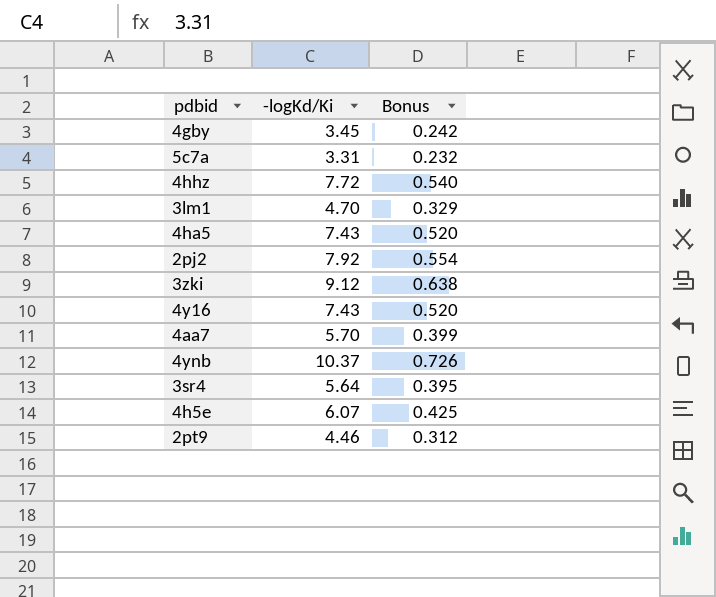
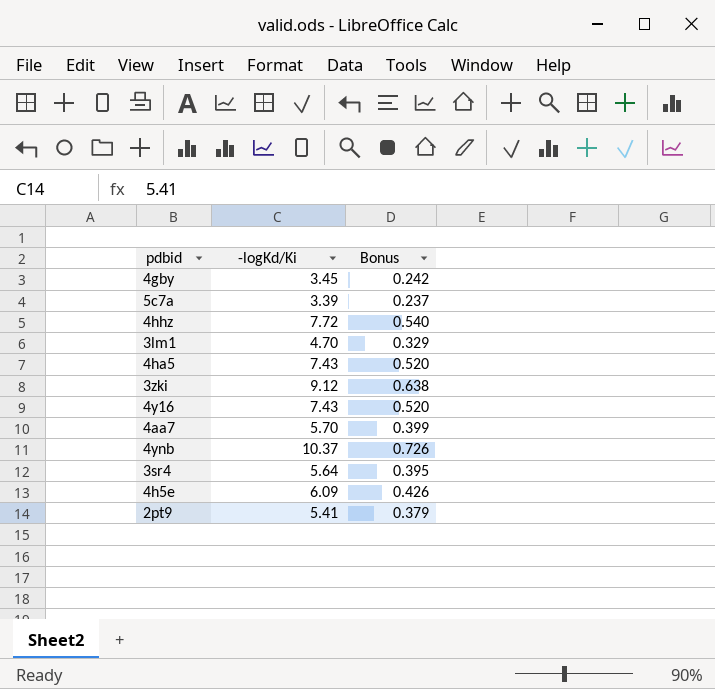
row 2pj2: 7.92 | 0.554 -> none
5c7a | -logKd/Ki: 3.31 -> 3.39
5c7a | Bonus: 0.232 -> 0.237
4h5e | -logKd/Ki: 6.07 -> 6.09
4h5e | Bonus: 0.425 -> 0.426
2pt9 | -logKd/Ki: 4.46 -> 5.41
2pt9 | Bonus: 0.312 -> 0.379

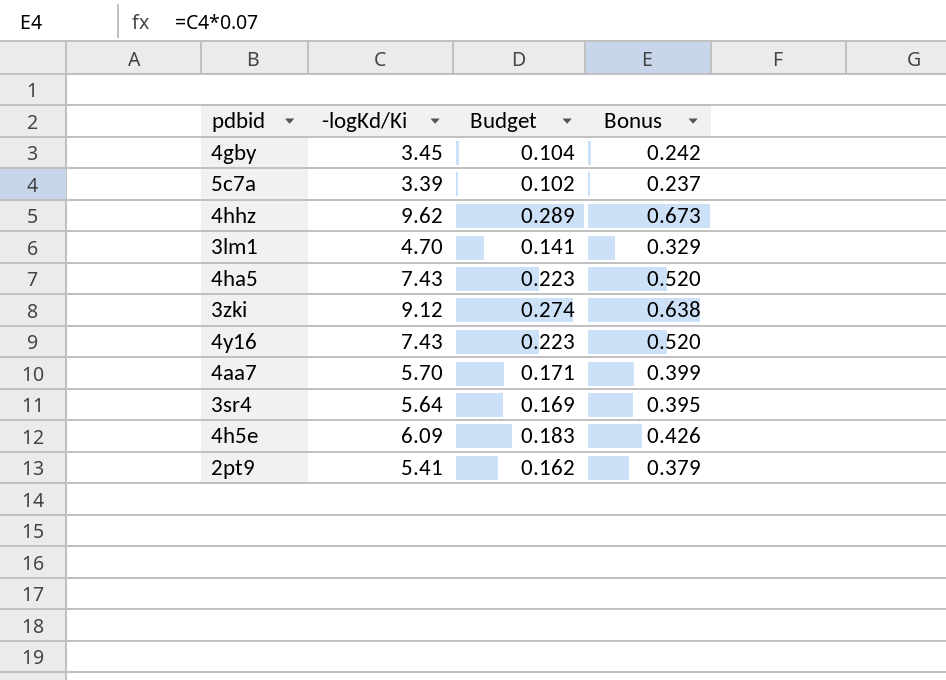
column Budget | formula: none -> [-logKd/Ki] * 0.03
row 4ynb: 10.37 | 0.726 -> none
4hhz | -logKd/Ki: 7.72 -> 9.62
4hhz | Bonus: 0.540 -> 0.673

